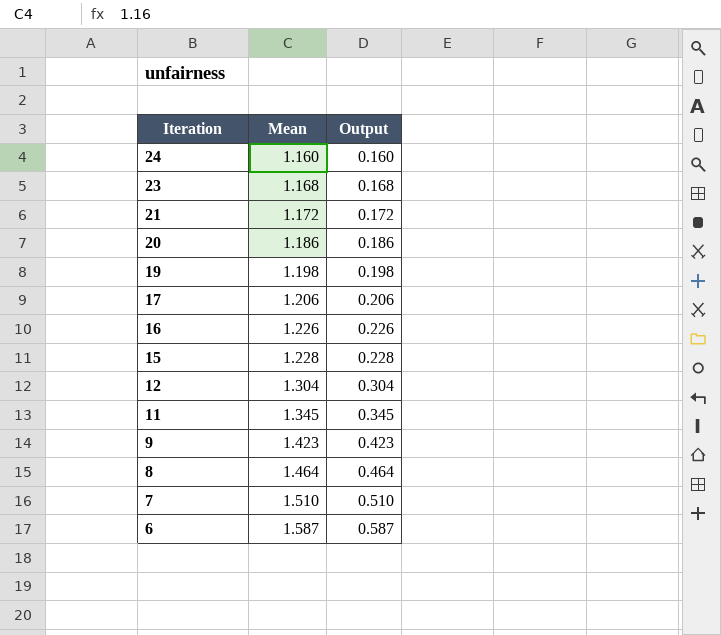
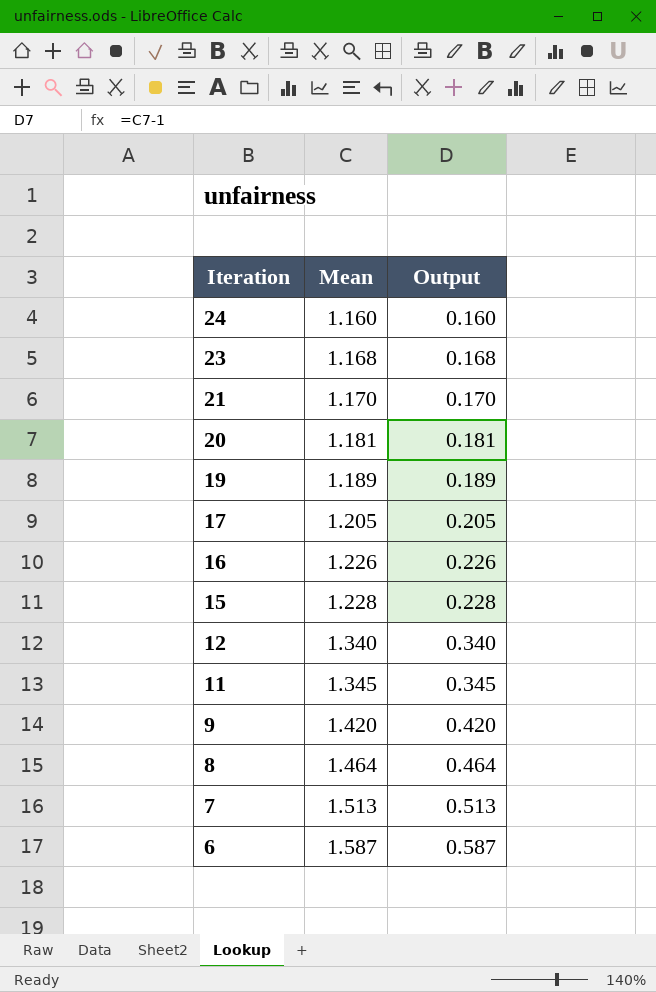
21 | Mean: 1.172 -> 1.170
21 | Output: 0.172 -> 0.170
20 | Mean: 1.186 -> 1.181
20 | Output: 0.186 -> 0.181
19 | Mean: 1.198 -> 1.189
19 | Output: 0.198 -> 0.189
17 | Mean: 1.206 -> 1.205
17 | Output: 0.206 -> 0.205
12 | Mean: 1.304 -> 1.340
12 | Output: 0.304 -> 0.340
9 | Mean: 1.423 -> 1.420
9 | Output: 0.423 -> 0.420
7 | Mean: 1.510 -> 1.513
7 | Output: 0.510 -> 0.513

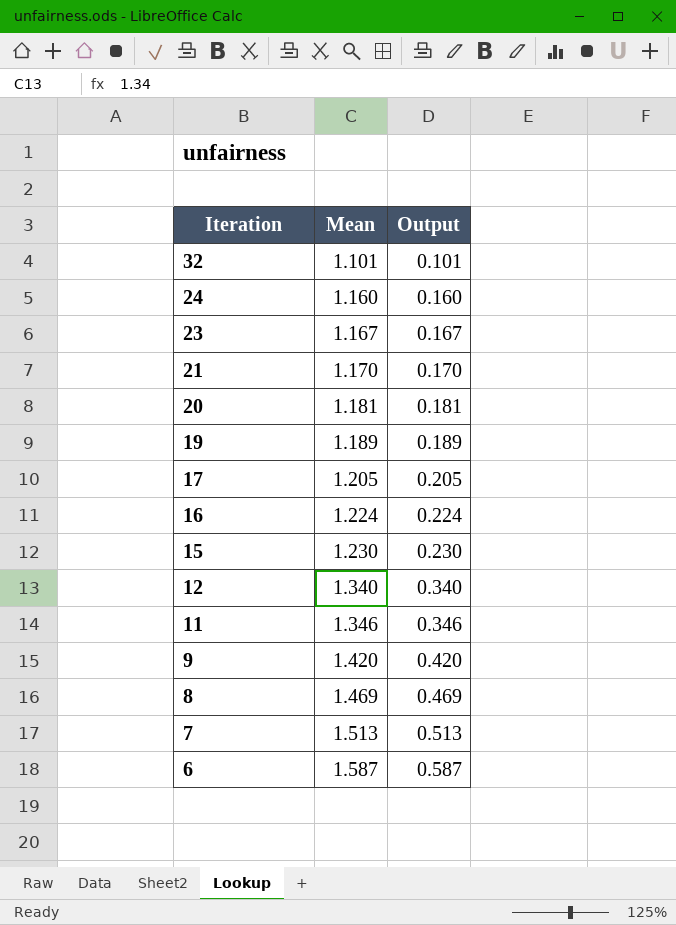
row 32: none -> 1.101 | 0.101
23 | Mean: 1.168 -> 1.167
23 | Output: 0.168 -> 0.167
16 | Mean: 1.226 -> 1.224
16 | Output: 0.226 -> 0.224
15 | Mean: 1.228 -> 1.230
15 | Output: 0.228 -> 0.230
11 | Mean: 1.345 -> 1.346
11 | Output: 0.345 -> 0.346
8 | Mean: 1.464 -> 1.469
8 | Output: 0.464 -> 0.469

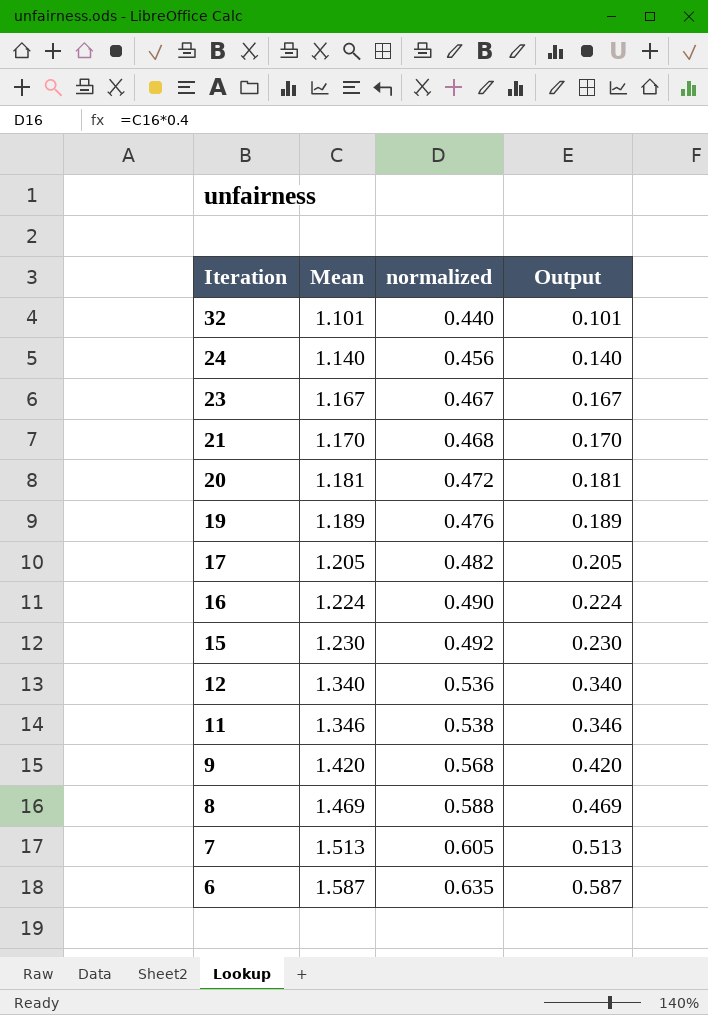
column normalized | formula: none -> [Mean] * 0.4
24 | Mean: 1.160 -> 1.140
24 | Output: 0.160 -> 0.140

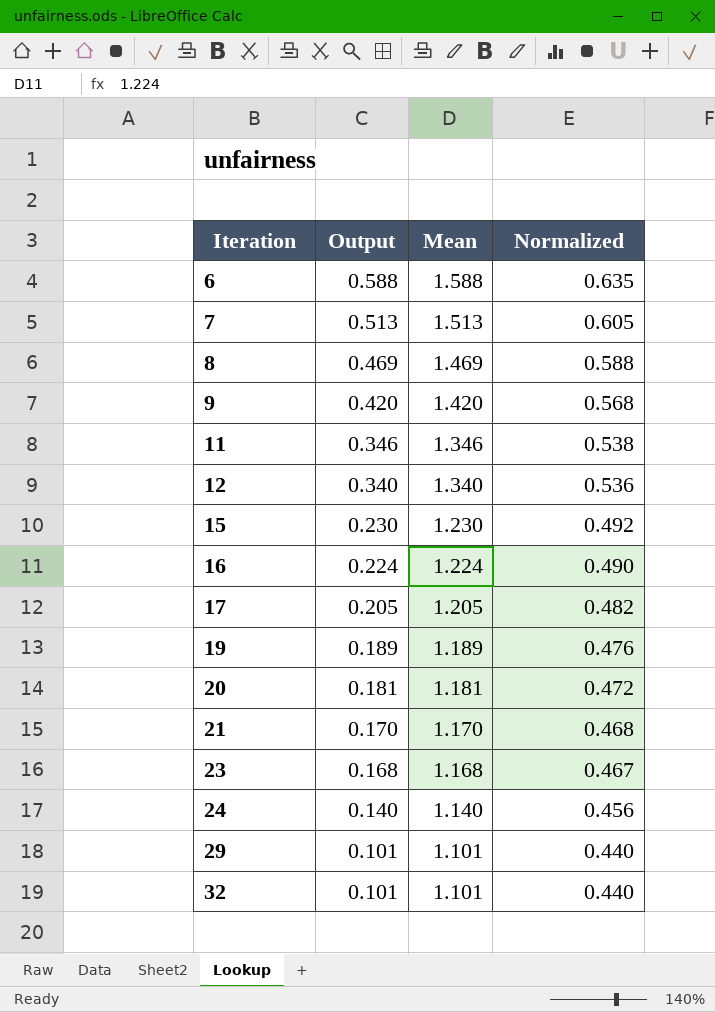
row order: Iteration descending -> Iteration ascending
column Output | position: 4 -> 2
column name: normalized -> Normalized
6 | Output: 0.587 -> 0.588
6 | Mean: 1.587 -> 1.588
23 | Output: 0.167 -> 0.168
23 | Mean: 1.167 -> 1.168
row 29: none -> 0.101 | 1.101 | 0.440

